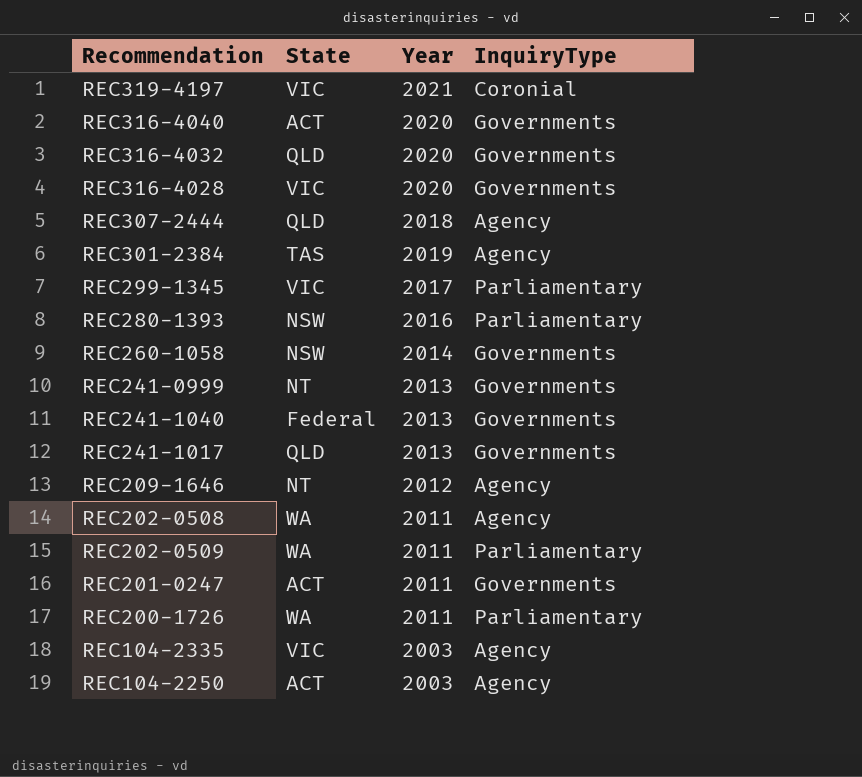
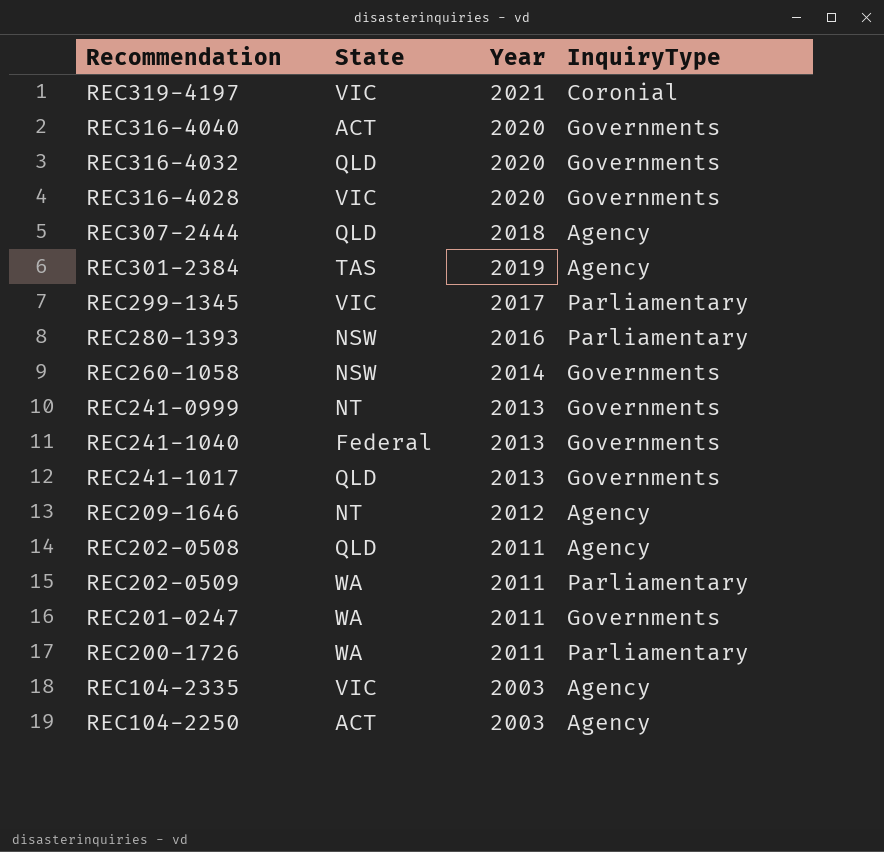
REC202-0508 | State: WA -> QLD
REC201-0247 | State: ACT -> WA

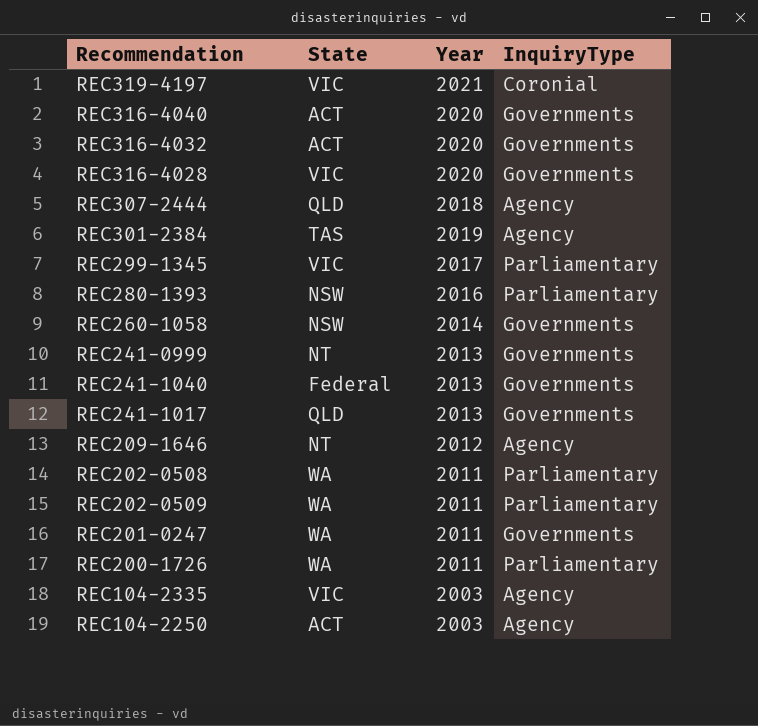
REC316-4032 | State: QLD -> ACT
REC202-0508 | State: QLD -> WA
REC202-0508 | InquiryType: Agency -> Parliamentary

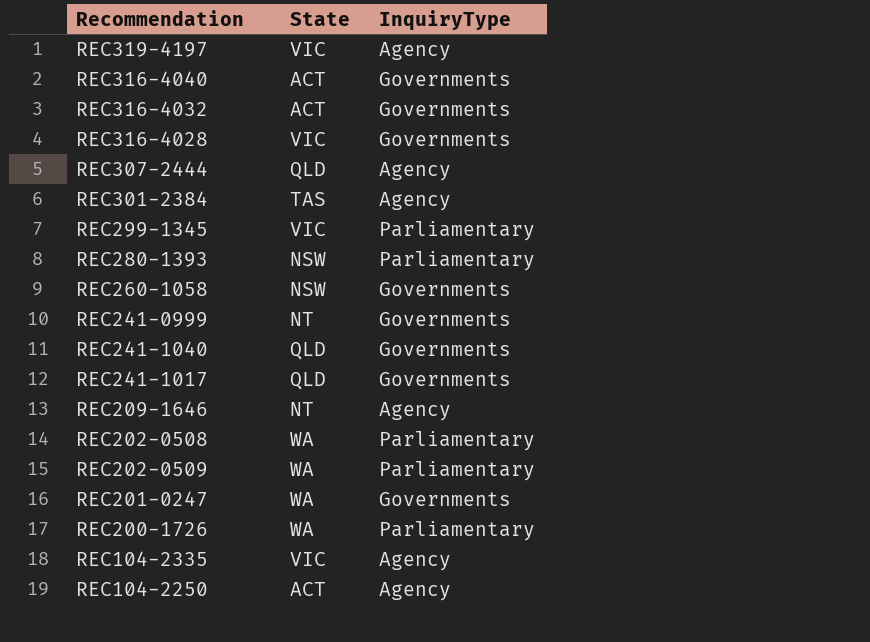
column Year | position: 3 -> none
REC319-4197 | InquiryType: Coronial -> Agency
REC241-1040 | State: Federal -> QLD

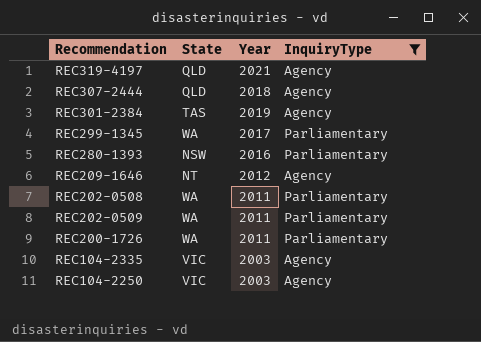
filter: none -> InquiryType != Governments
column Year | position: none -> 3
REC319-4197 | State: VIC -> QLD
REC299-1345 | State: VIC -> WA
REC104-2250 | State: ACT -> VIC

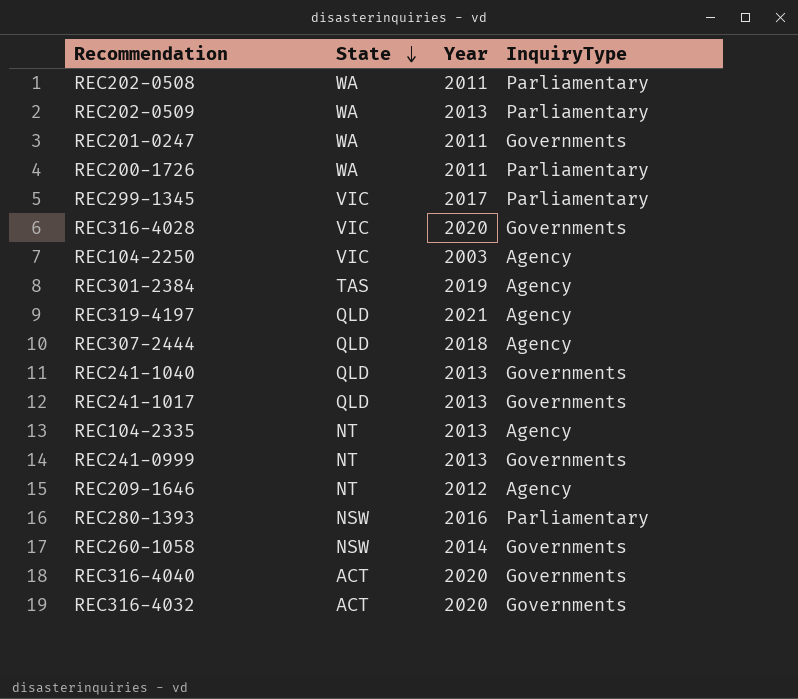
filter: InquiryType != Governments -> none
row order: none -> State descending
REC202-0509 | Year: 2011 -> 2013
REC299-1345 | State: WA -> VIC
REC104-2335 | State: VIC -> NT
REC104-2335 | Year: 2003 -> 2013

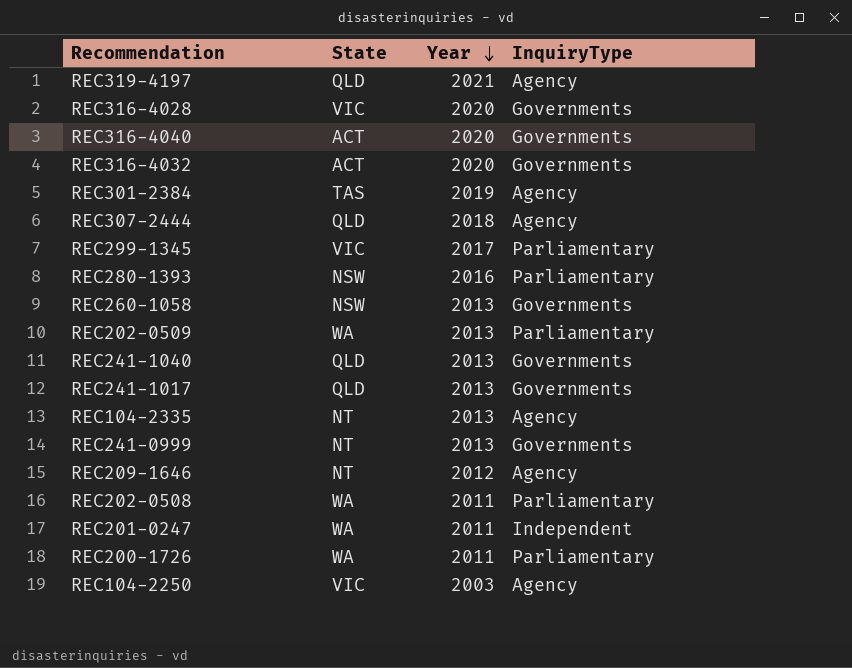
row order: State descending -> Year descending
REC260-1058 | Year: 2014 -> 2013
REC201-0247 | InquiryType: Governments -> Independent

